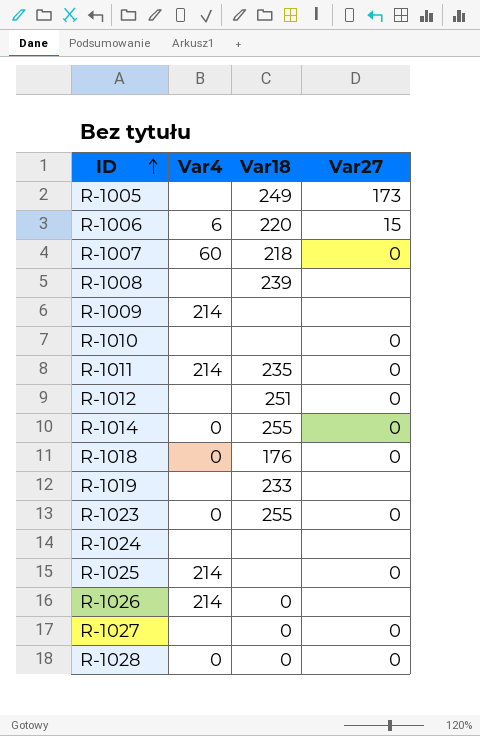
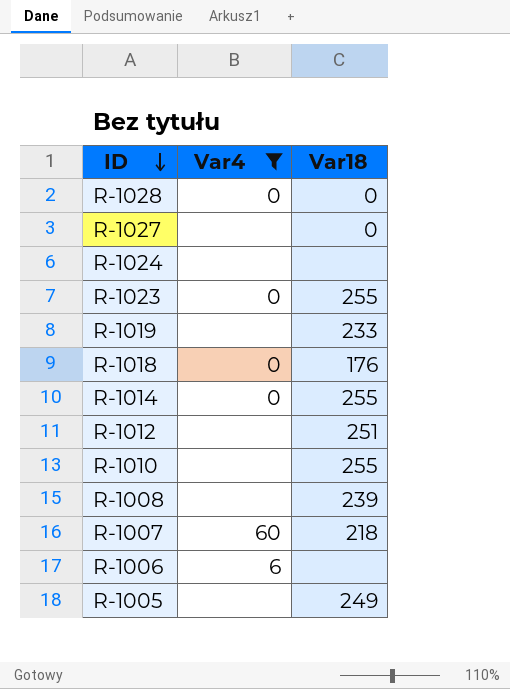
filter: none -> Var4 != 214
row order: ID ascending -> ID descending
column Var27 | position: 4 -> none
R-1010 | Var18: none -> 255
R-1006 | Var18: 220 -> none

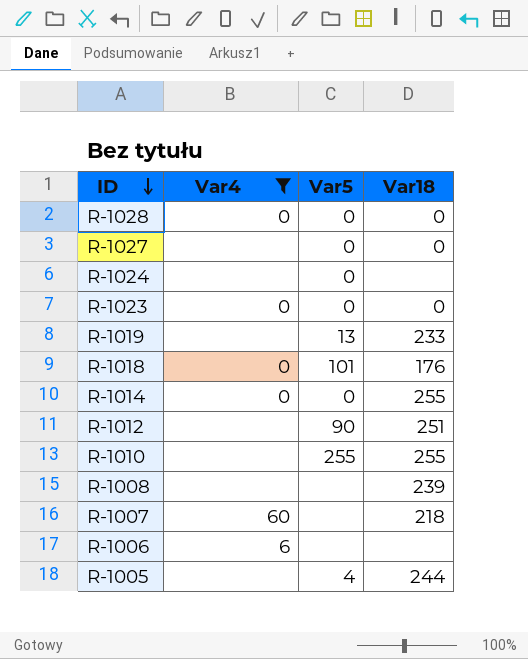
column Var5 | position: none -> 3
R-1023 | Var18: 255 -> 0
R-1005 | Var18: 249 -> 244

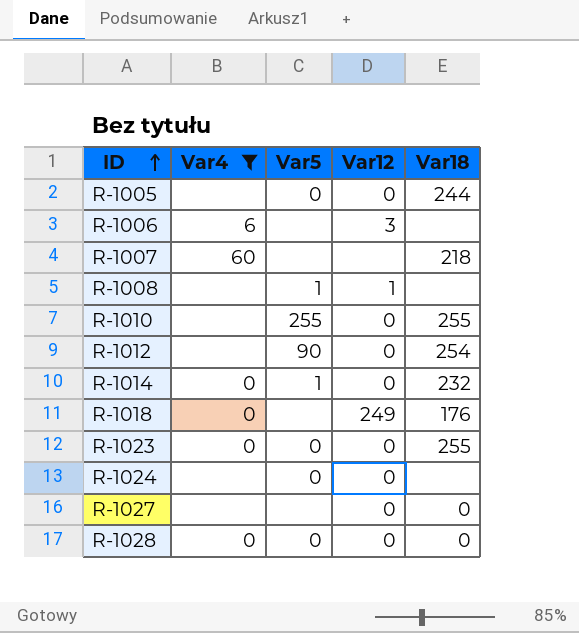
row order: ID descending -> ID ascending
column Var12 | position: none -> 4
row R-1019: none | 13 | 233 -> none
R-1005 | Var5: 4 -> 0
R-1008 | Var5: none -> 1
R-1008 | Var18: 239 -> none
R-1012 | Var18: 251 -> 254
R-1014 | Var5: 0 -> 1
R-1014 | Var18: 255 -> 232
R-1018 | Var5: 101 -> none
R-1023 | Var18: 0 -> 255
R-1027 | Var5: 0 -> none

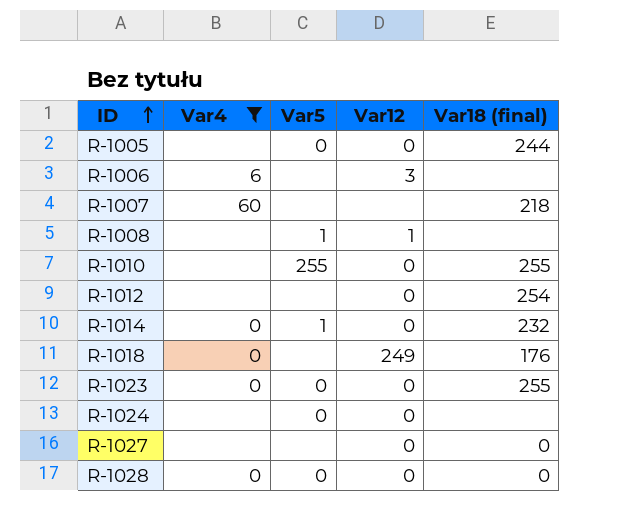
column name: Var18 -> Var18 (final)
R-1012 | Var5: 90 -> none

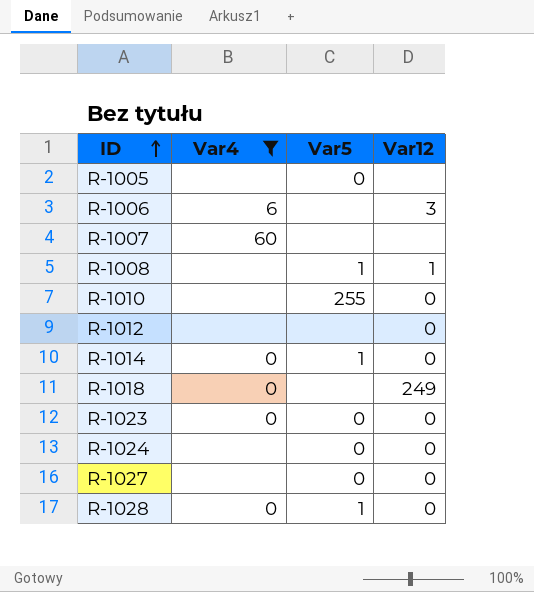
column Var18 (final) | position: 5 -> none
R-1005 | Var12: 0 -> none
R-1027 | Var5: none -> 0
R-1028 | Var5: 0 -> 1

